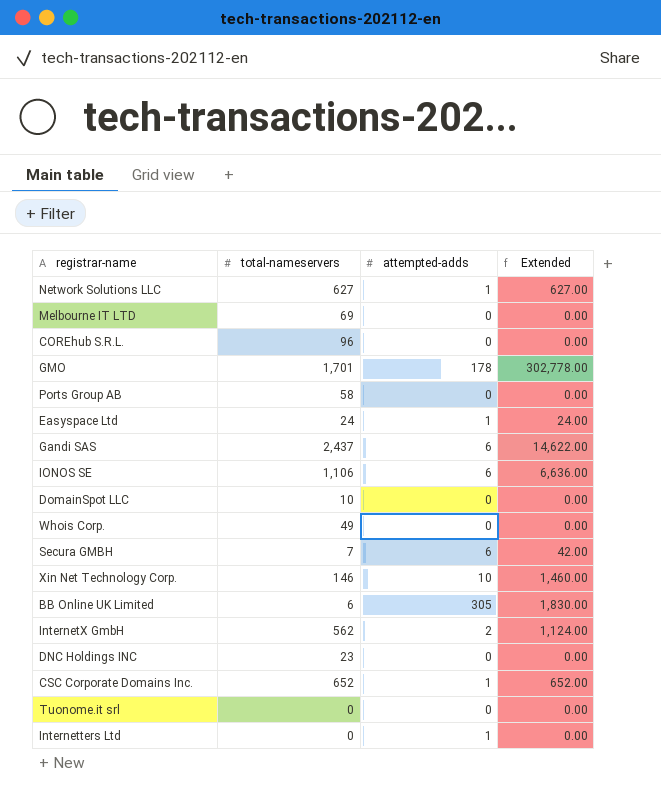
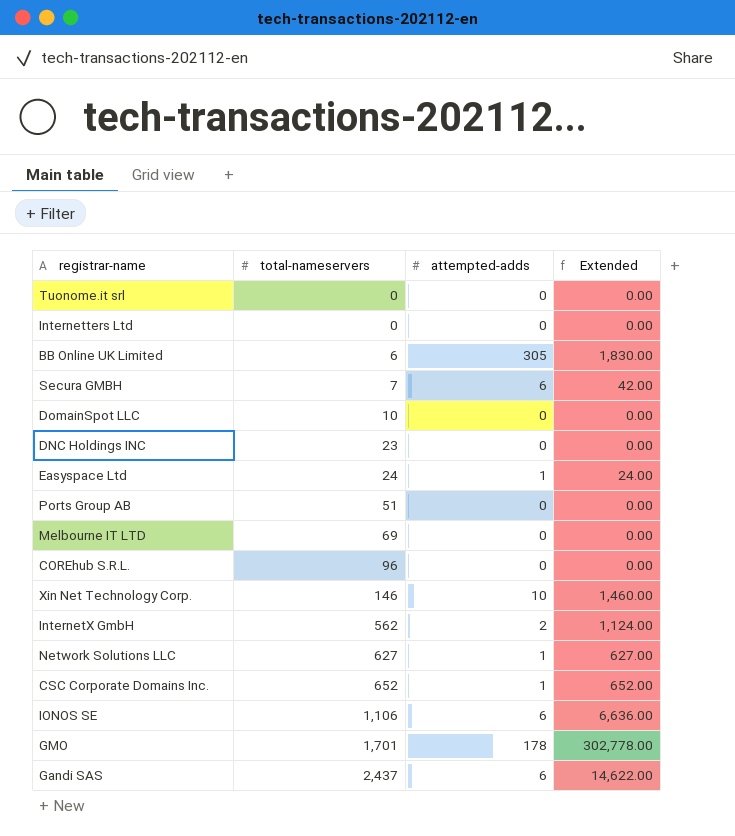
row order: none -> total-nameservers ascending
row Whois Corp.: 49 | 0 | 0.00 -> none
Internetters Ltd | attempted-adds: 1 -> 0
Ports Group AB | total-nameservers: 58 -> 51

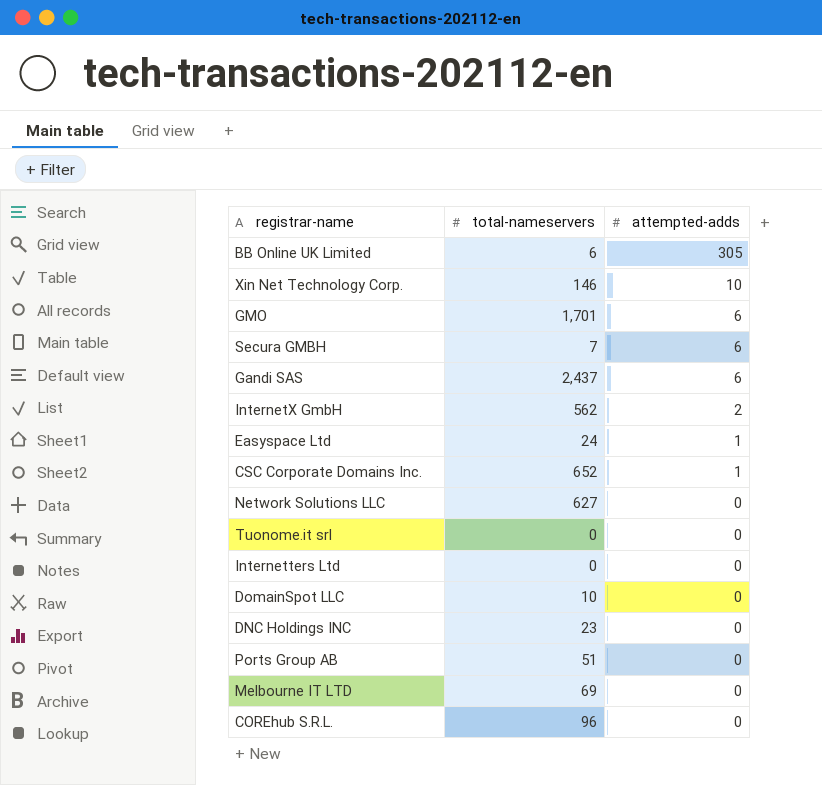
row order: total-nameservers ascending -> attempted-adds descending
column Extended | formula: [total-nameservers] * [attempted-adds] -> none
row IONOS SE: 1,106 | 6 | 6,636.00 -> none
GMO | attempted-adds: 178 -> 6
Network Solutions LLC | attempted-adds: 1 -> 0

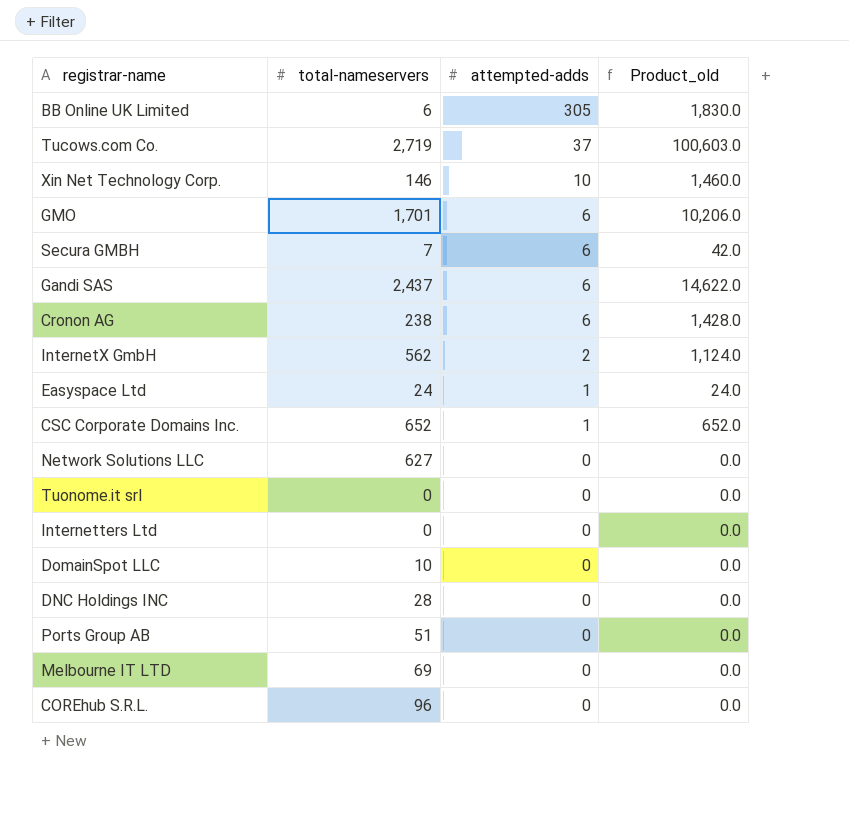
column Product_old | formula: none -> [total-nameservers] * [attempted-adds]
row Tucows.com Co.: none -> 2,719 | 37 | 100,603.0
row Cronon AG: none -> 238 | 6 | 1,428.0
DNC Holdings INC | total-nameservers: 23 -> 28

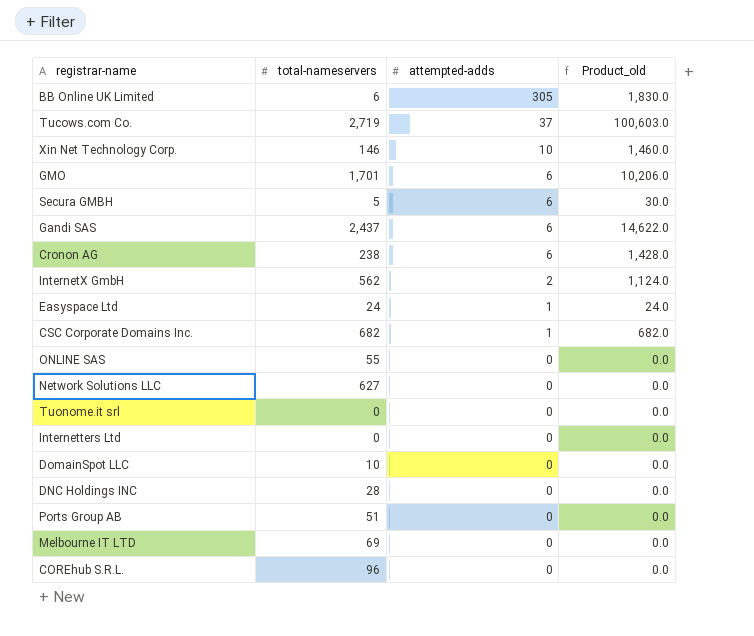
Secura GMBH | total-nameservers: 7 -> 5
Secura GMBH | Product_old: 42.0 -> 30.0
CSC Corporate Domains Inc. | total-nameservers: 652 -> 682
CSC Corporate Domains Inc. | Product_old: 652.0 -> 682.0
row ONLINE SAS: none -> 55 | 0 | 0.0

